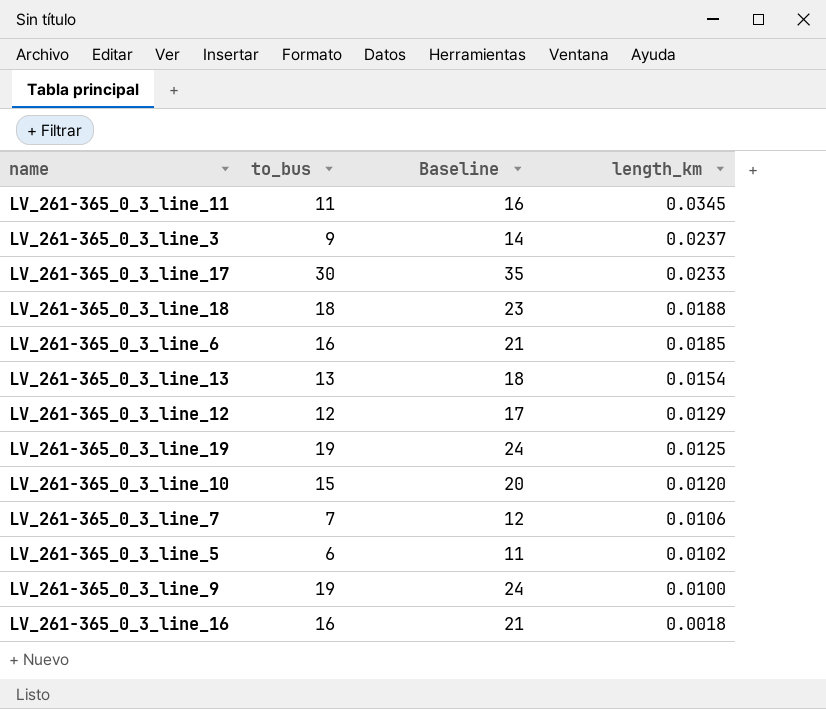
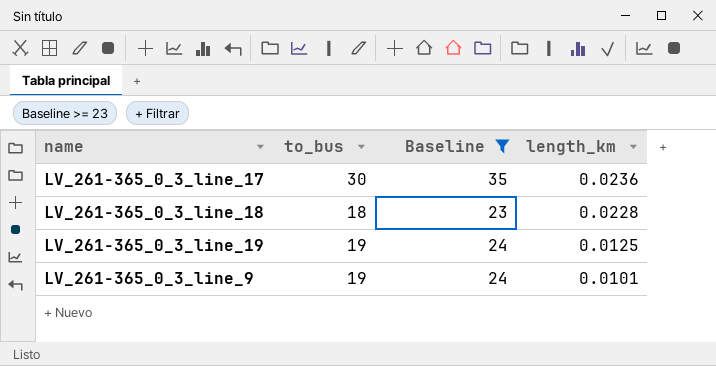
filter: none -> Baseline >= 23
LV_261-365_0_3_line_17 | length_km: 0.0233 -> 0.0236
LV_261-365_0_3_line_18 | length_km: 0.0188 -> 0.0228
LV_261-365_0_3_line_9 | length_km: 0.0100 -> 0.0101

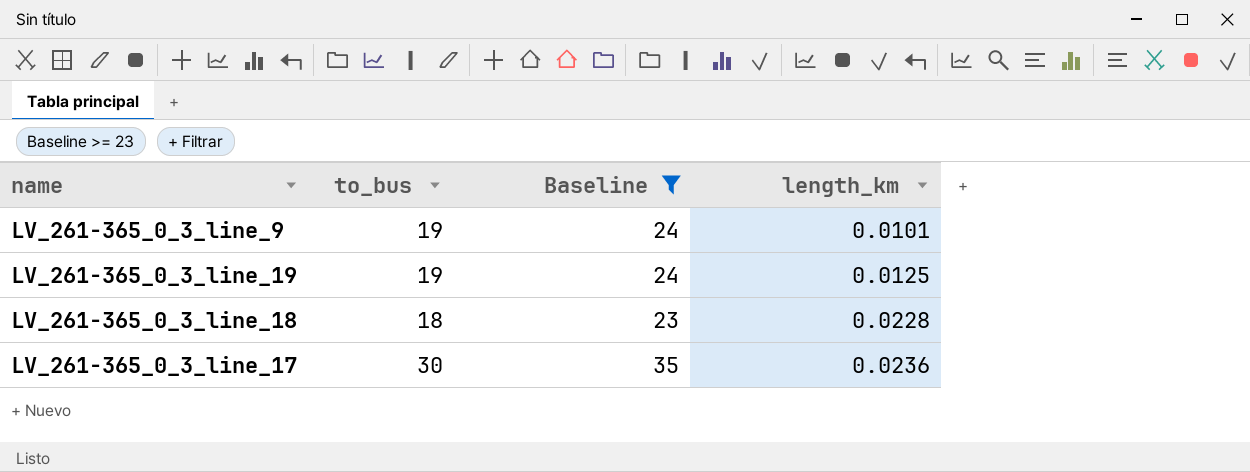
row order: length_km descending -> length_km ascending

